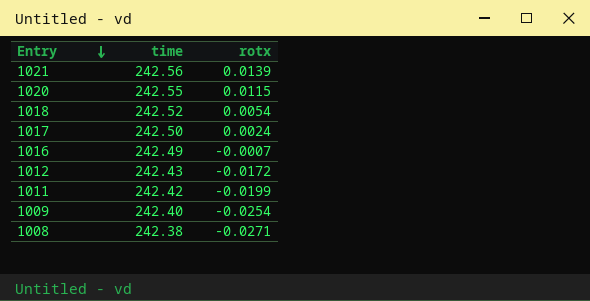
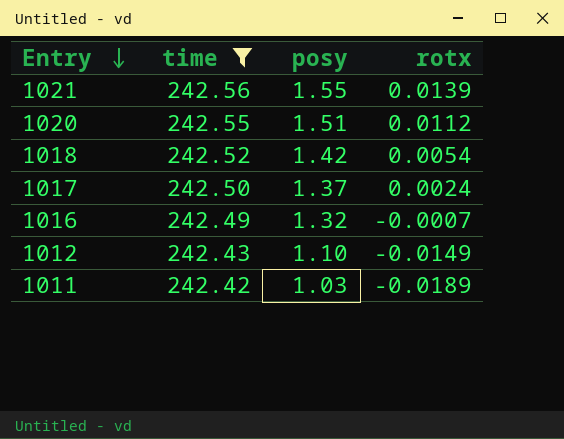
filter: none -> time >= 242.42
column posy | position: none -> 3
1020 | rotx: 0.0115 -> 0.0112
1012 | rotx: -0.0172 -> -0.0149
1011 | rotx: -0.0199 -> -0.0189

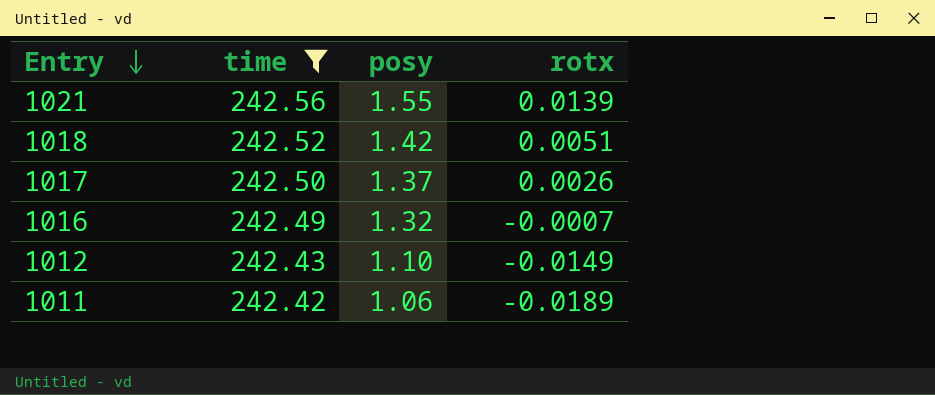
row 1020: 242.55 | 1.51 | 0.0112 -> none
1018 | rotx: 0.0054 -> 0.0051
1017 | rotx: 0.0024 -> 0.0026
1011 | posy: 1.03 -> 1.06

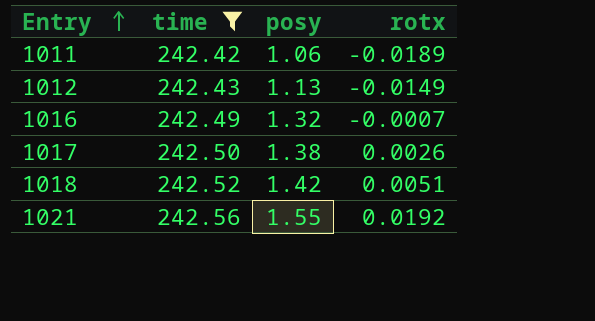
row order: Entry descending -> Entry ascending
1012 | posy: 1.10 -> 1.13
1017 | posy: 1.37 -> 1.38
1021 | rotx: 0.0139 -> 0.0192

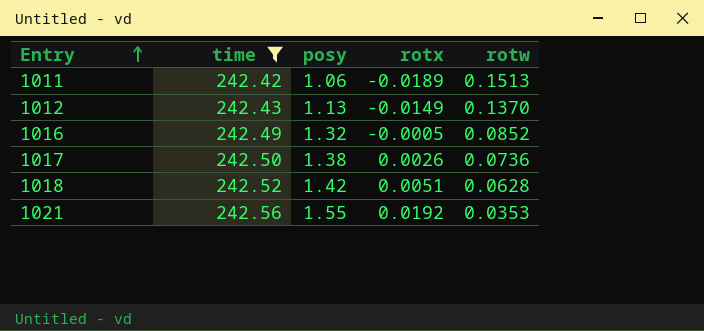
column rotw | position: none -> 5
1016 | rotx: -0.0007 -> -0.0005

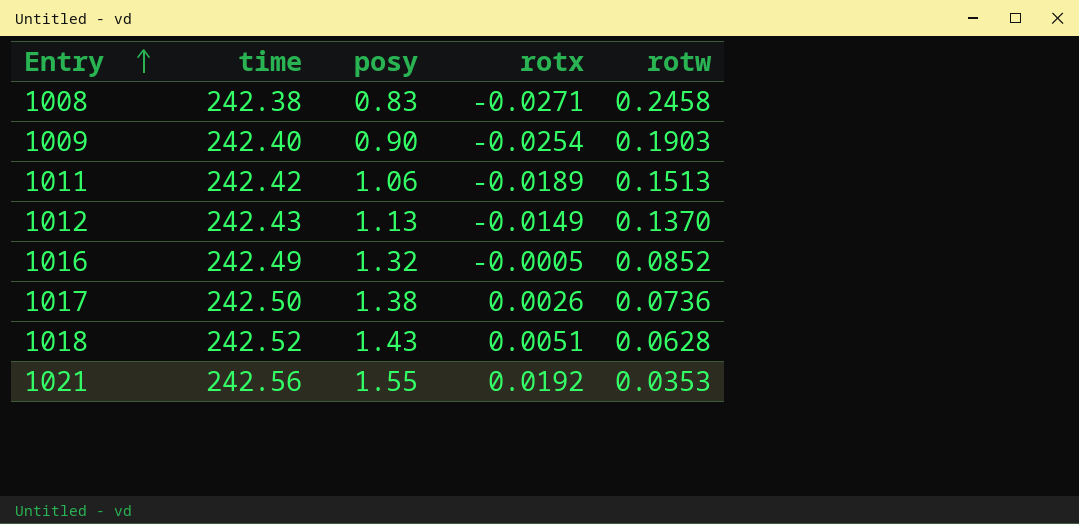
filter: time >= 242.42 -> none
1018 | posy: 1.42 -> 1.43

